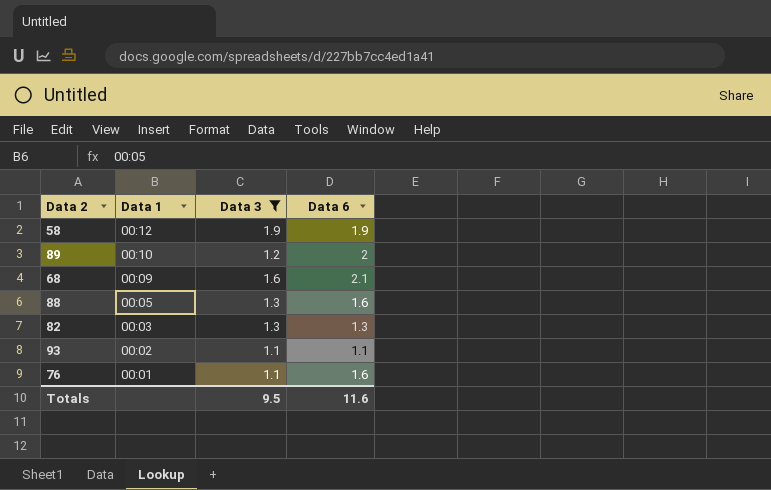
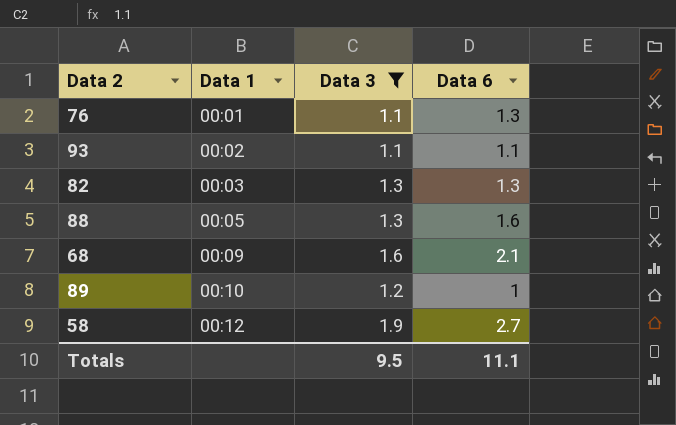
row order: Data 1 descending -> Data 1 ascending
76 | Data 6: 1.6 -> 1.3
89 | Data 6: 2 -> 1
58 | Data 6: 1.9 -> 2.7
Totals | Data 6: 11.6 -> 11.1

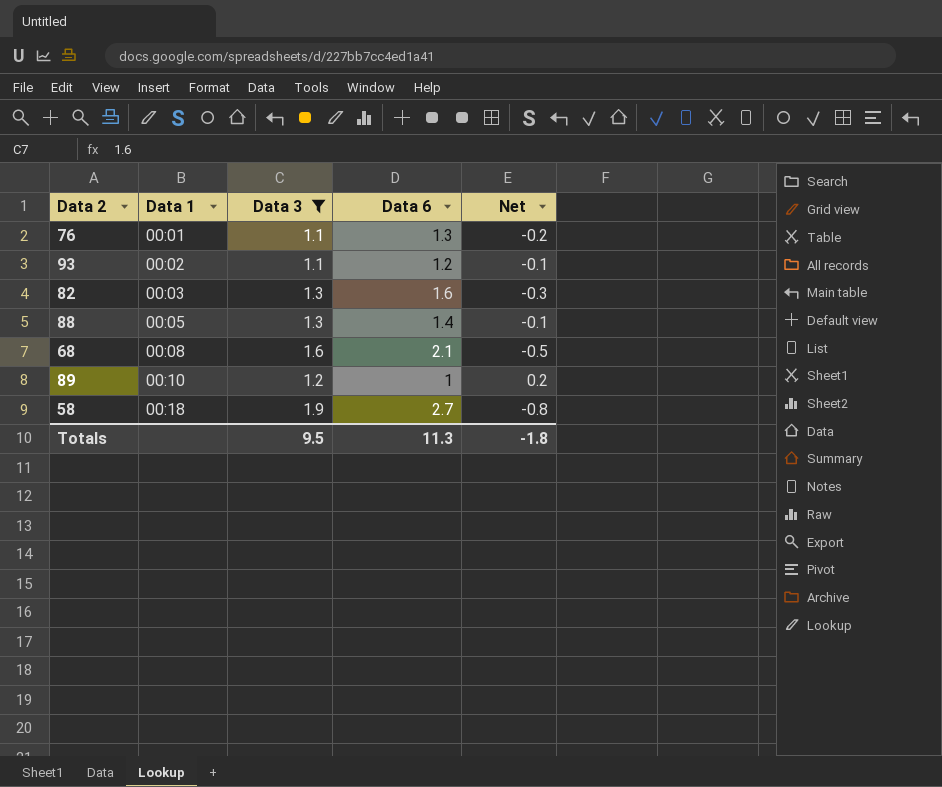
column Net | formula: none -> [Data 3] - [Data 6]
93 | Data 6: 1.1 -> 1.2
82 | Data 6: 1.3 -> 1.6
88 | Data 6: 1.6 -> 1.4
68 | Data 1: 00:09 -> 00:08
58 | Data 1: 00:12 -> 00:18
Totals | Data 6: 11.1 -> 11.3

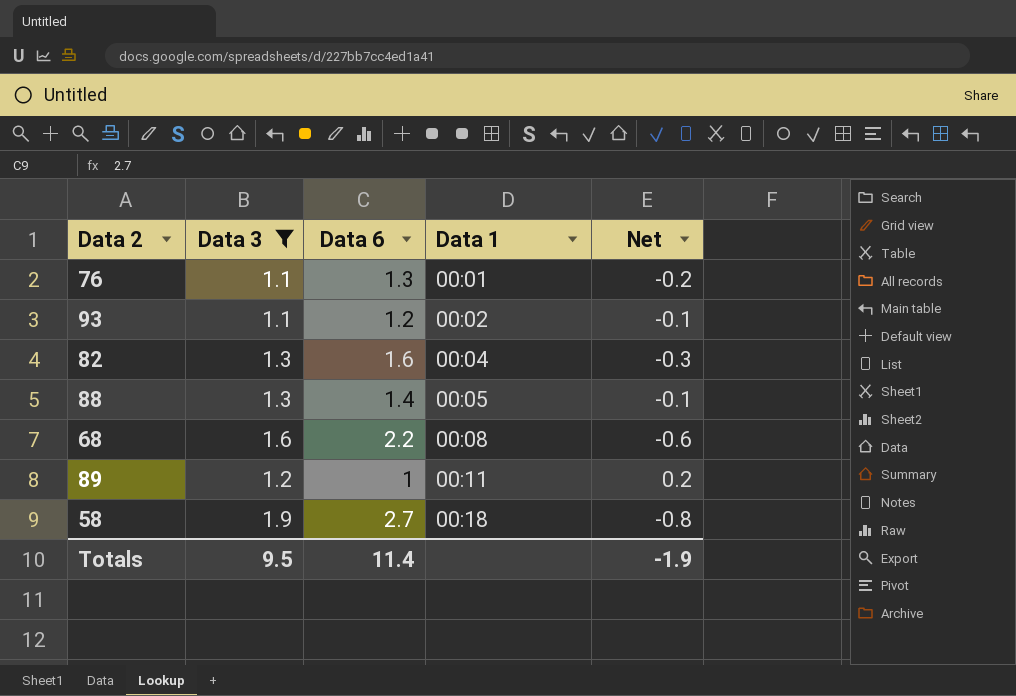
column Data 1 | position: 2 -> 4
82 | Data 1: 00:03 -> 00:04
68 | Data 6: 2.1 -> 2.2
68 | Net: -0.5 -> -0.6
89 | Data 1: 00:10 -> 00:11
Totals | Data 6: 11.3 -> 11.4
Totals | Net: -1.8 -> -1.9

